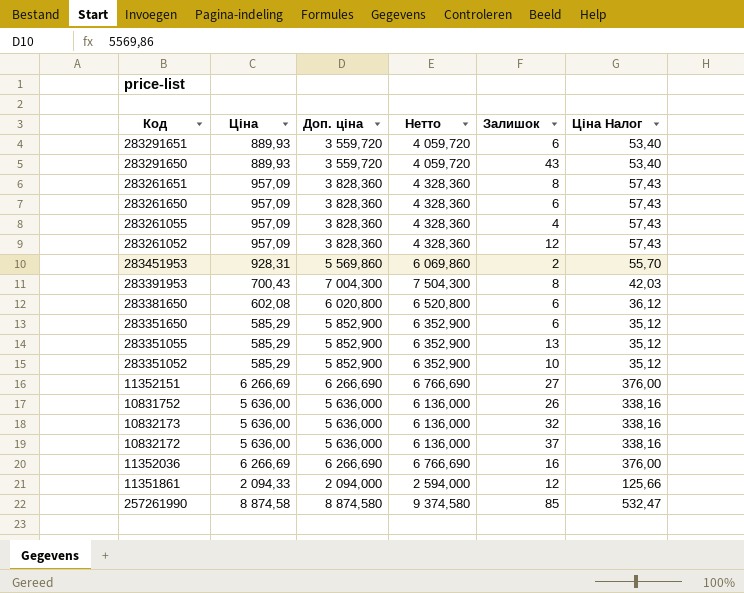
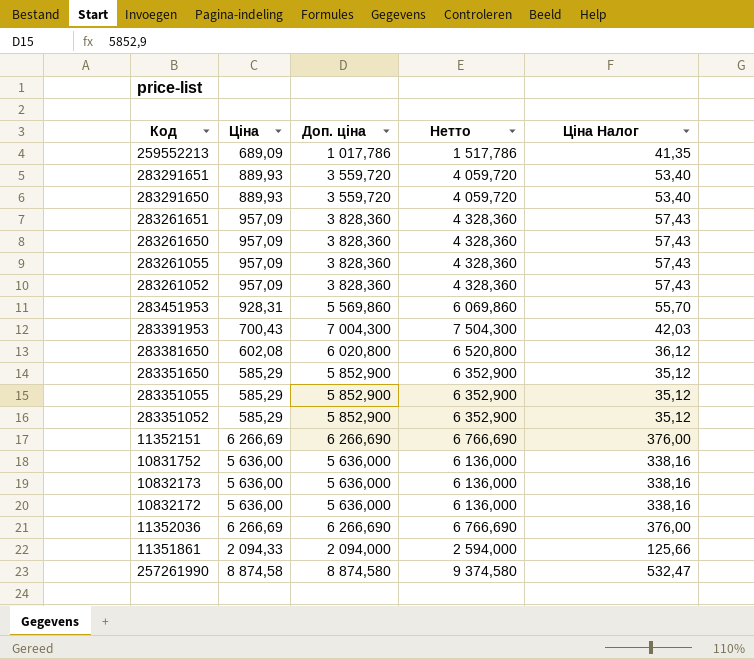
column Залишок | position: 5 -> none
row 259552213: none -> 689,09 | 1 017,786 | 1 517,786 | 41,35

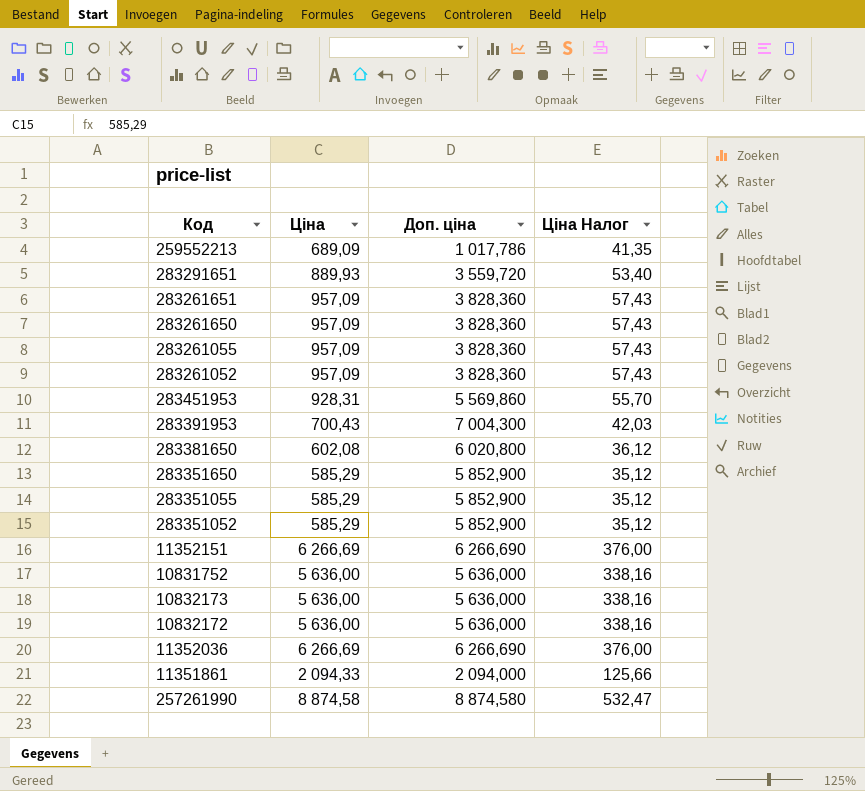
column Нетто | formula: [Доп. ціна] + 500 -> none
row 283291650: 889,93 | 3 559,720 | 4 059,720 | 53,40 -> none

